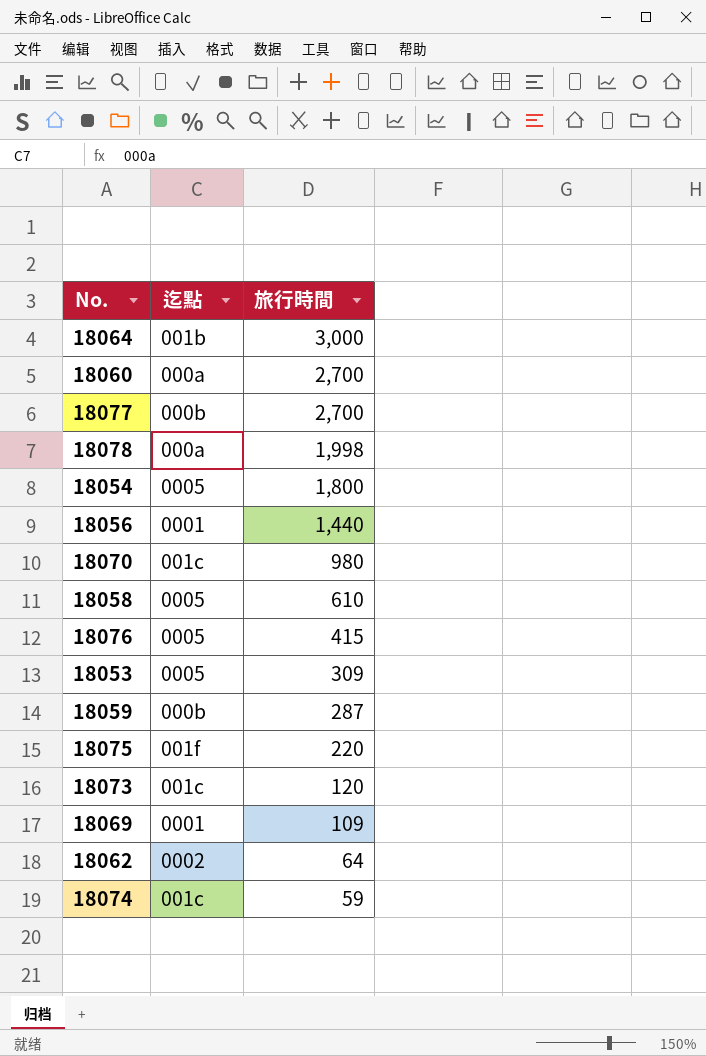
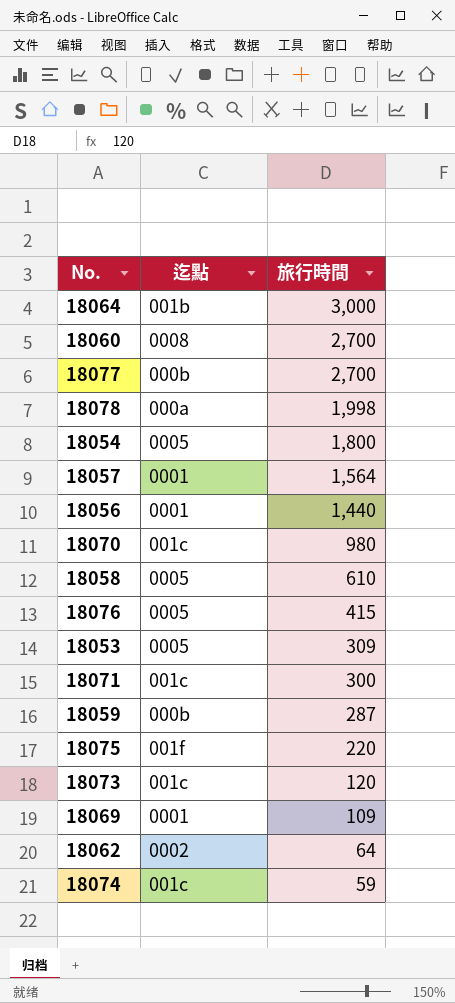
18060 | 迄點: 000a -> 0008
row 18057: none -> 0001 | 1,564
row 18071: none -> 001c | 300

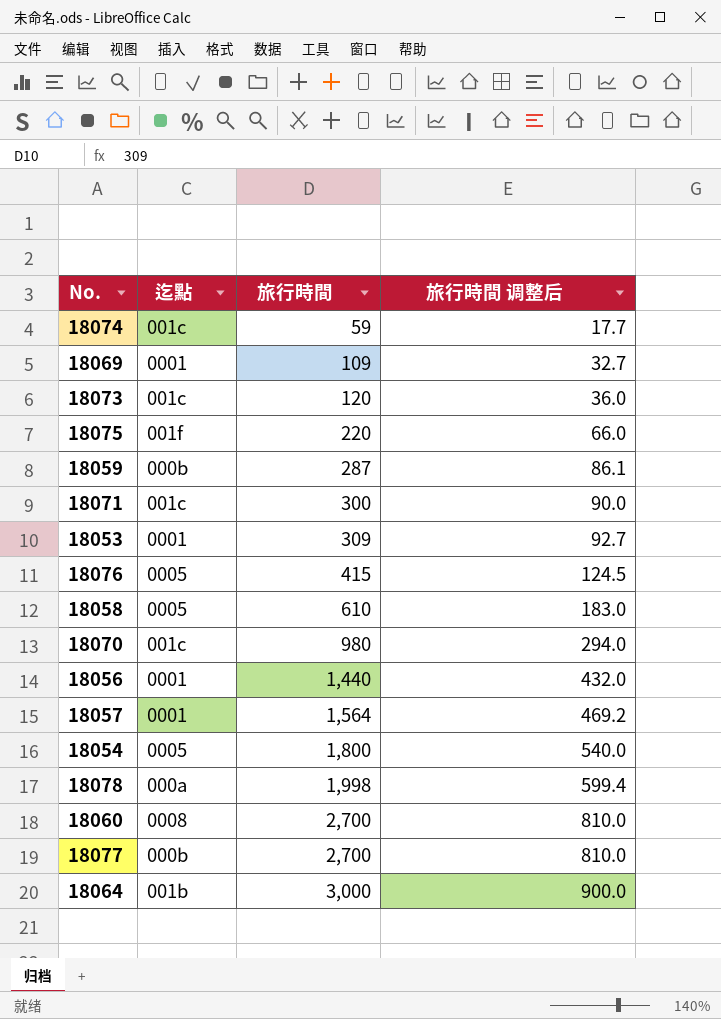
row order: 旅行時間 descending -> 旅行時間 ascending
column 旅行時間 调整后 | formula: none -> [旅行時間] * 0.3
row 18062: 0002 | 64 -> none
18053 | 迄點: 0005 -> 0001

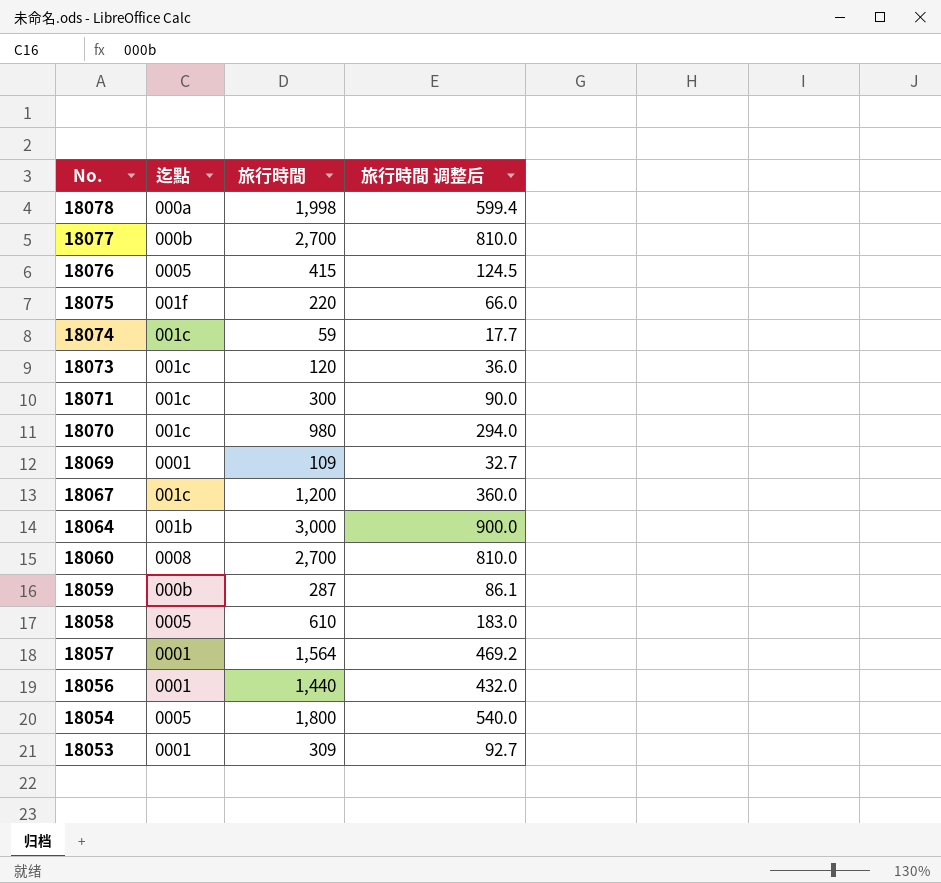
row order: 旅行時間 ascending -> No. descending
row 18067: none -> 001c | 1,200 | 360.0

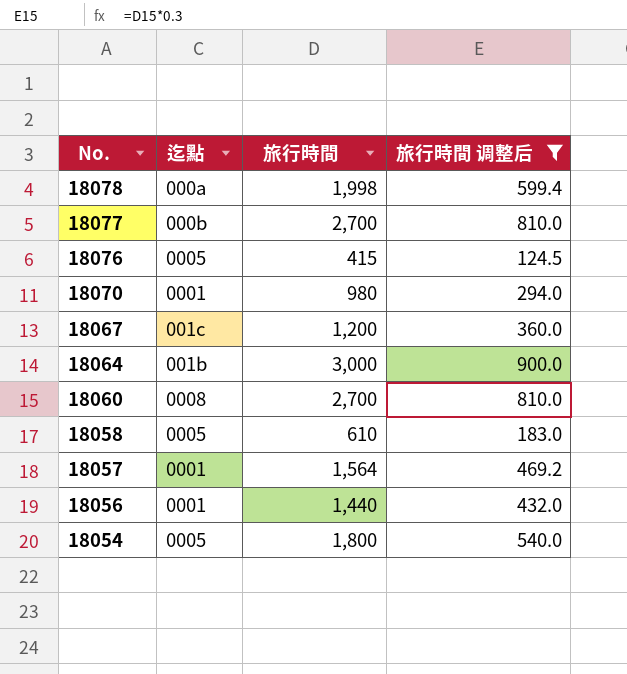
filter: none -> 旅行時間 调整后 >= 124.5
18070 | 迄點: 001c -> 0001

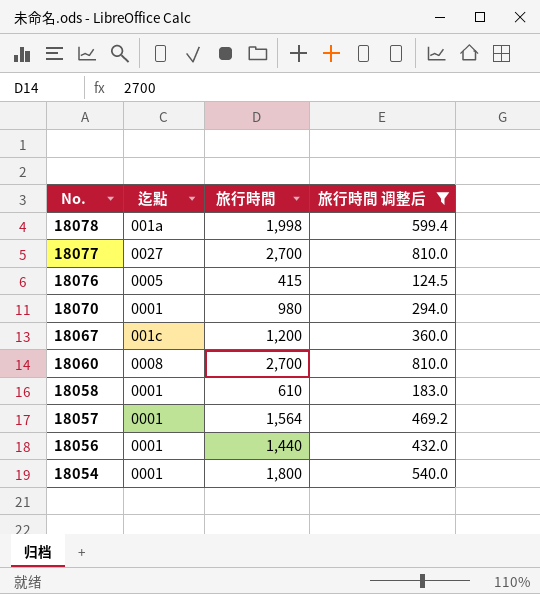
row 18064: 001b | 3,000 | 900.0 -> none
18078 | 迄點: 000a -> 001a
18077 | 迄點: 000b -> 0027
18058 | 迄點: 0005 -> 0001
18054 | 迄點: 0005 -> 0001

